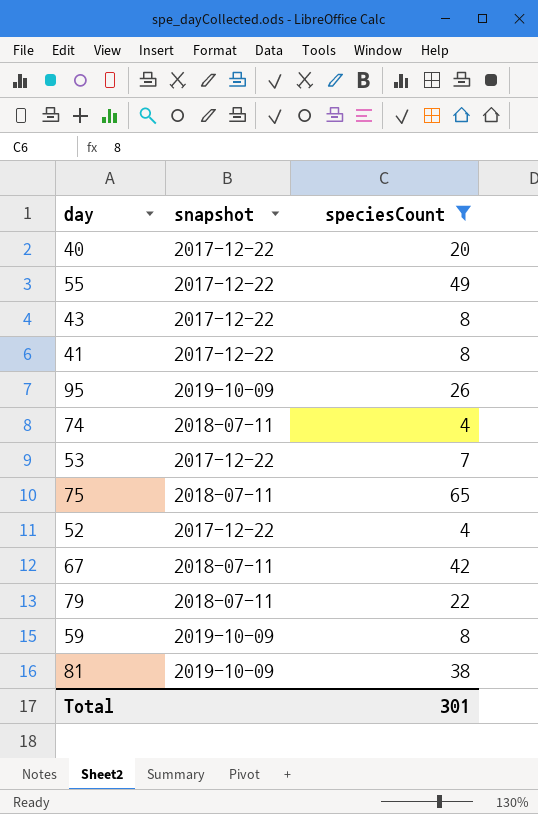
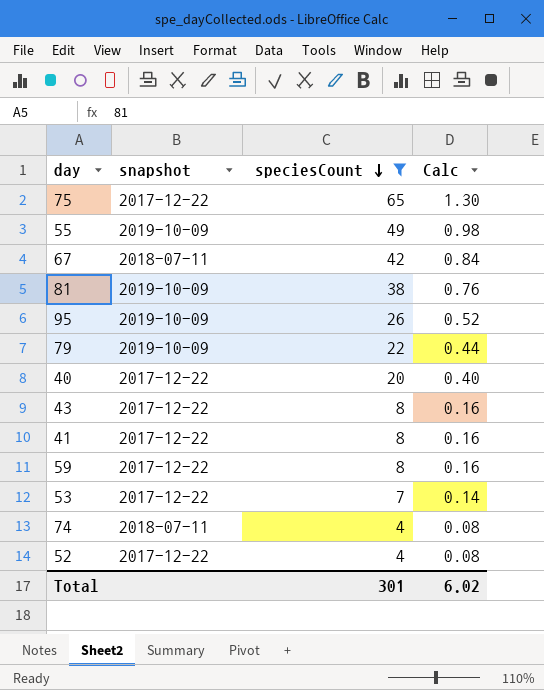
row order: none -> speciesCount descending
column Calc | formula: none -> [speciesCount] * 0.02
75 | snapshot: 2018-07-11 -> 2017-12-22
55 | snapshot: 2017-12-22 -> 2019-10-09
79 | snapshot: 2018-07-11 -> 2019-10-09
59 | snapshot: 2019-10-09 -> 2017-12-22

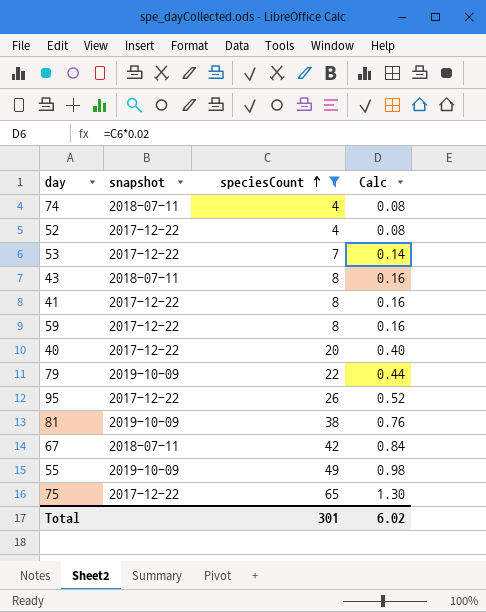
row order: speciesCount descending -> speciesCount ascending
43 | snapshot: 2017-12-22 -> 2018-07-11
95 | snapshot: 2019-10-09 -> 2017-12-22

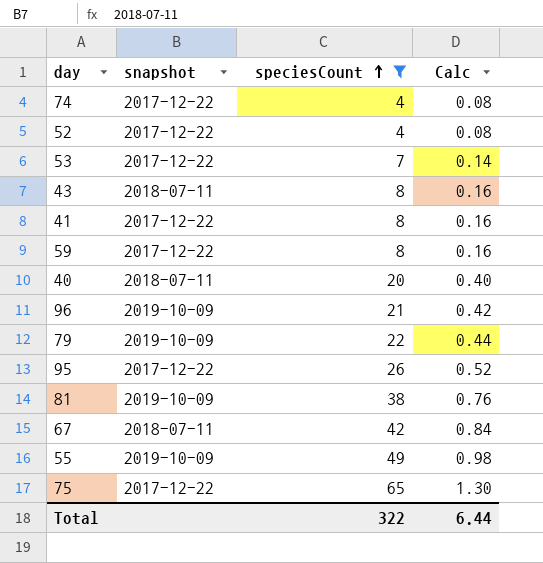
74 | snapshot: 2018-07-11 -> 2017-12-22
40 | snapshot: 2017-12-22 -> 2018-07-11
row 96: none -> 2019-10-09 | 21 | 0.42
Total | speciesCount: 301 -> 322
Total | Calc: 6.02 -> 6.44

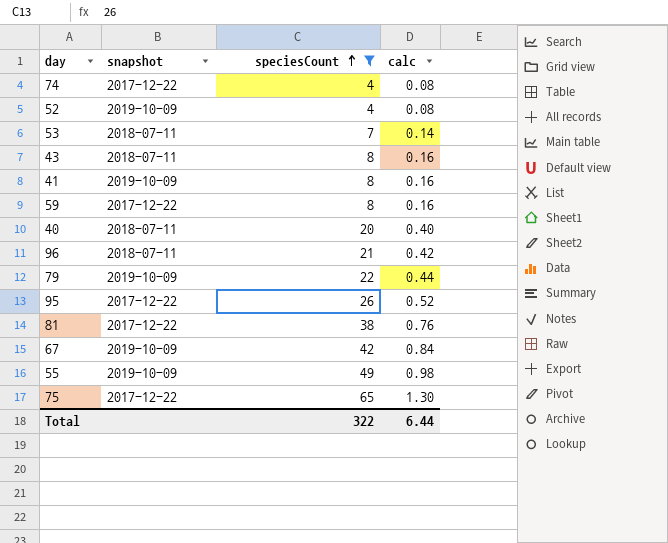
column name: Calc -> calc
52 | snapshot: 2017-12-22 -> 2019-10-09
53 | snapshot: 2017-12-22 -> 2018-07-11
41 | snapshot: 2017-12-22 -> 2019-10-09
96 | snapshot: 2019-10-09 -> 2018-07-11
81 | snapshot: 2019-10-09 -> 2017-12-22
67 | snapshot: 2018-07-11 -> 2019-10-09

